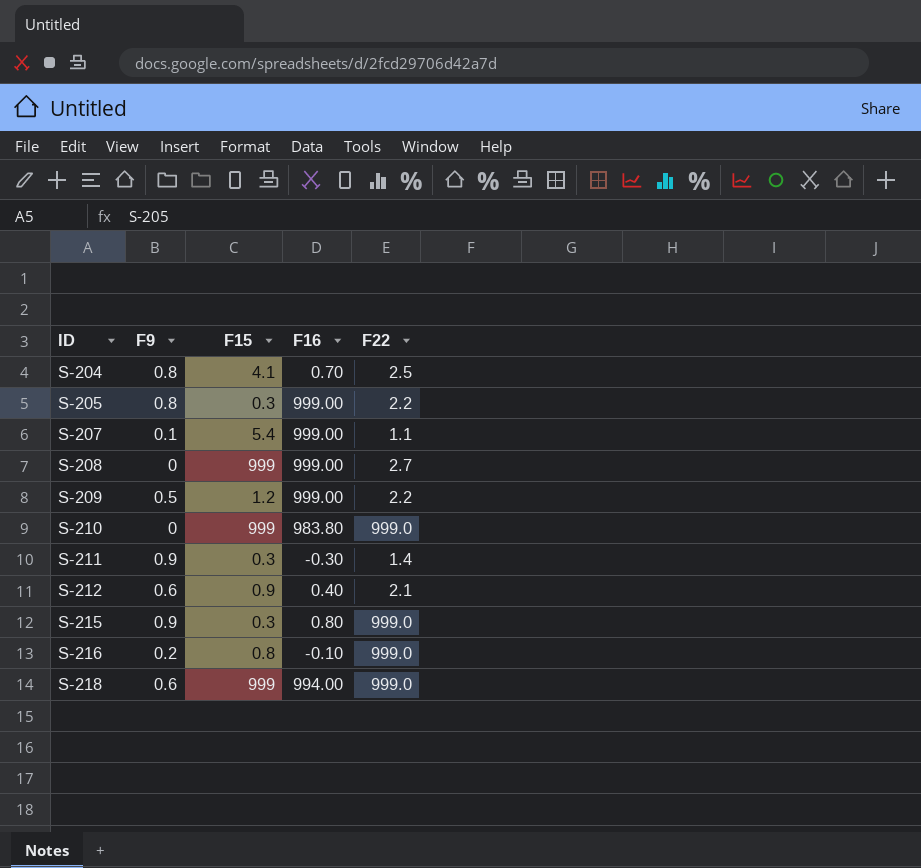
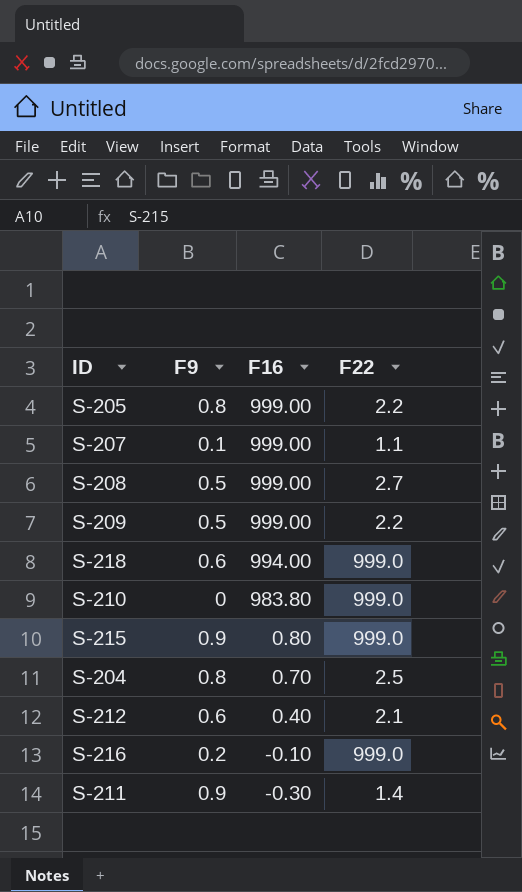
row order: ID ascending -> F16 descending
column F15 | position: 3 -> none
S-208 | F9: 0 -> 0.5

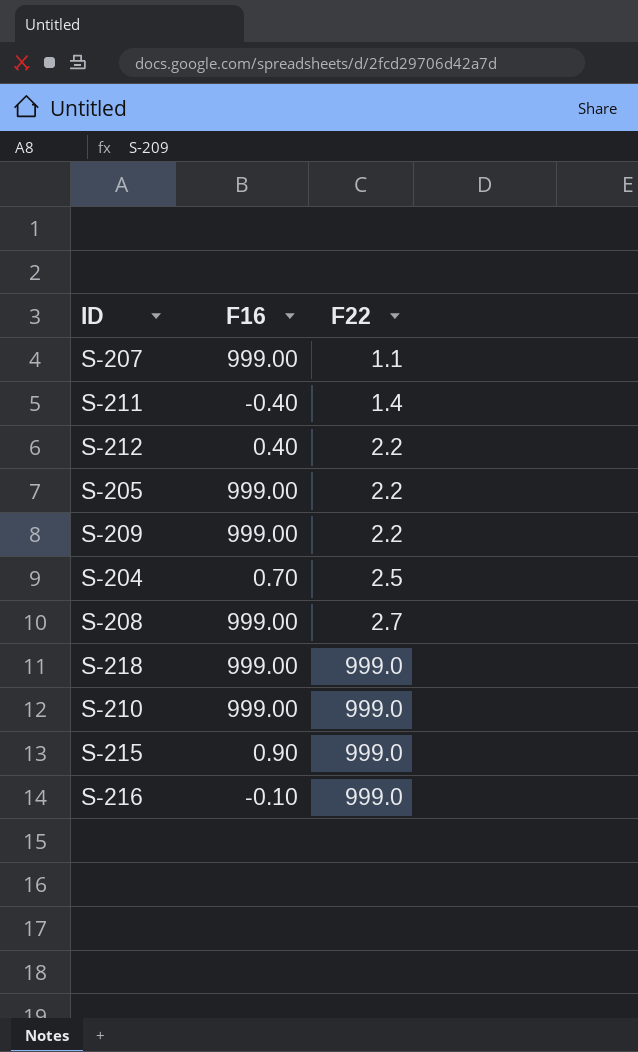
row order: F16 descending -> F22 ascending
column F9 | position: 2 -> none
S-211 | F16: -0.30 -> -0.40
S-212 | F22: 2.1 -> 2.2
S-218 | F16: 994.00 -> 999.00
S-210 | F16: 983.80 -> 999.00
S-215 | F16: 0.80 -> 0.90

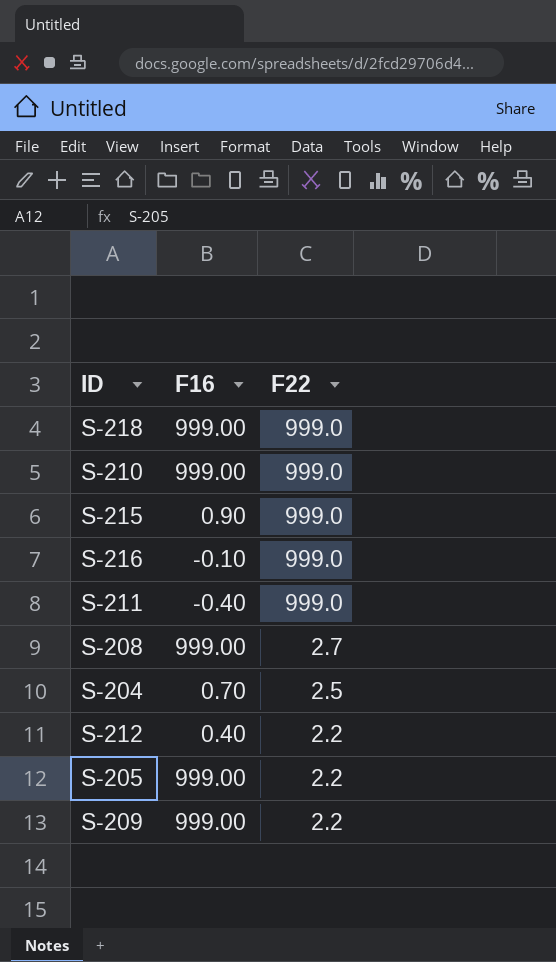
row order: F22 ascending -> F22 descending
row S-207: 999.00 | 1.1 -> none
S-211 | F22: 1.4 -> 999.0

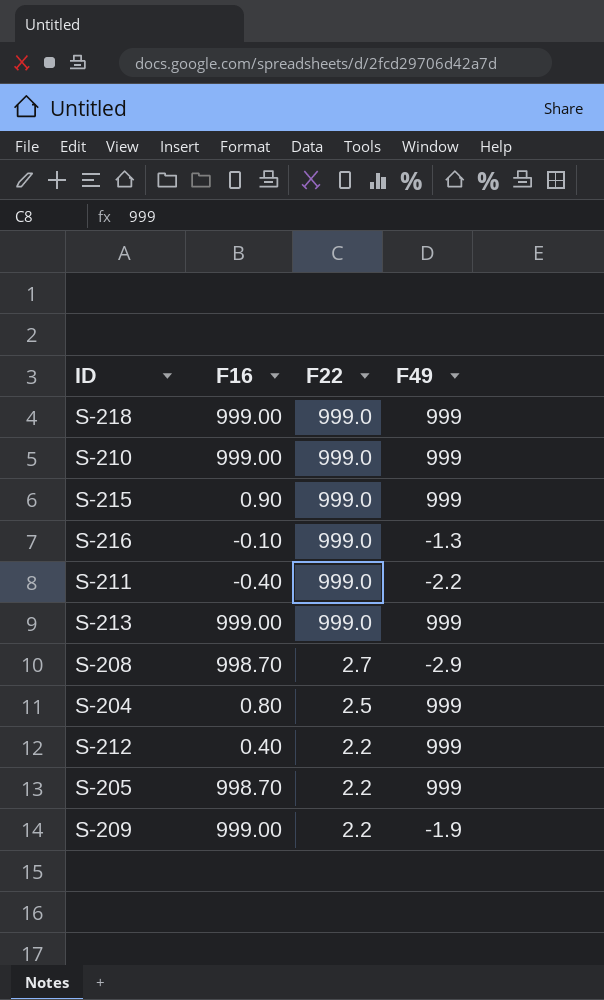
column F49 | position: none -> 4
row S-213: none -> 999.00 | 999.0 | 999
S-208 | F16: 999.00 -> 998.70
S-204 | F16: 0.70 -> 0.80
S-205 | F16: 999.00 -> 998.70

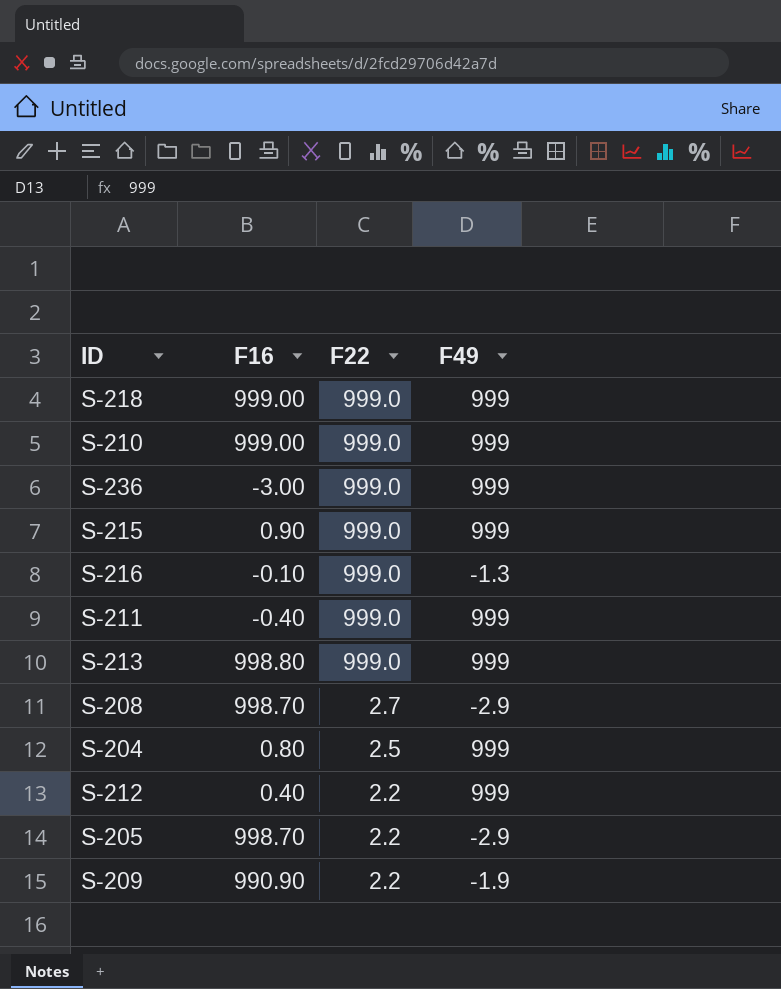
row S-236: none -> -3.00 | 999.0 | 999
S-211 | F49: -2.2 -> 999
S-213 | F16: 999.00 -> 998.80
S-205 | F49: 999 -> -2.9
S-209 | F16: 999.00 -> 990.90

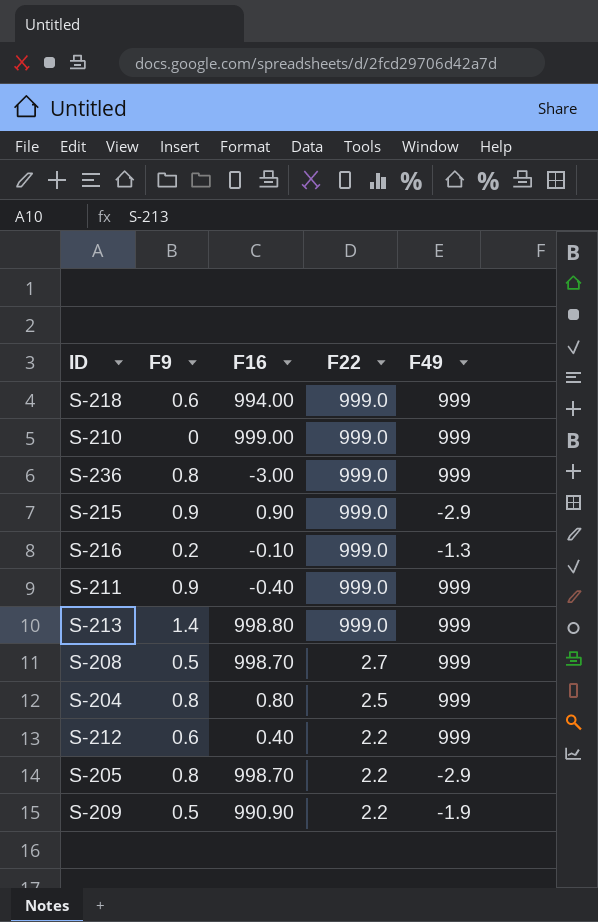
column F9 | position: none -> 2
S-218 | F16: 999.00 -> 994.00
S-215 | F49: 999 -> -2.9
S-208 | F49: -2.9 -> 999

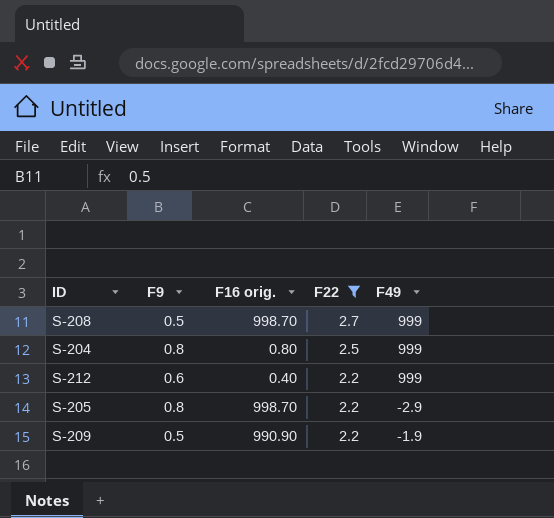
filter: none -> F22 != 999.0
column name: F16 -> F16 orig.

